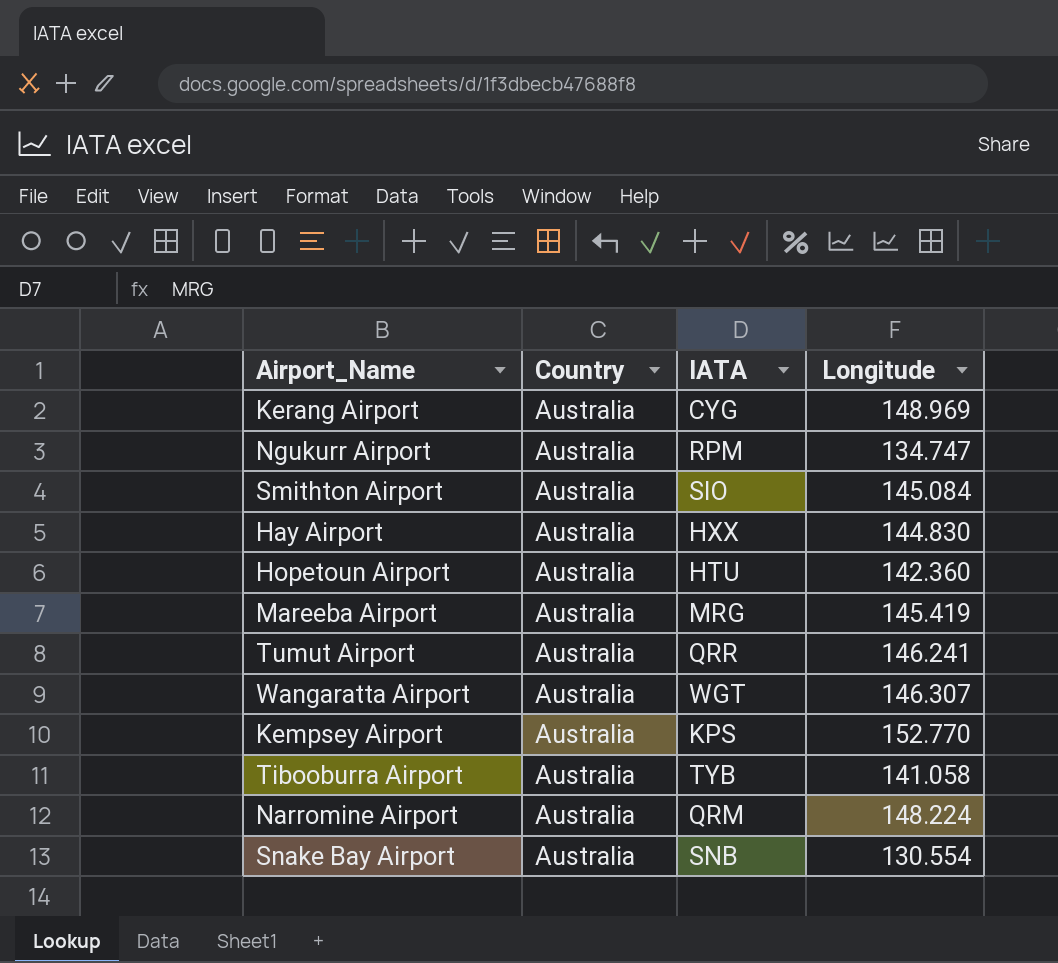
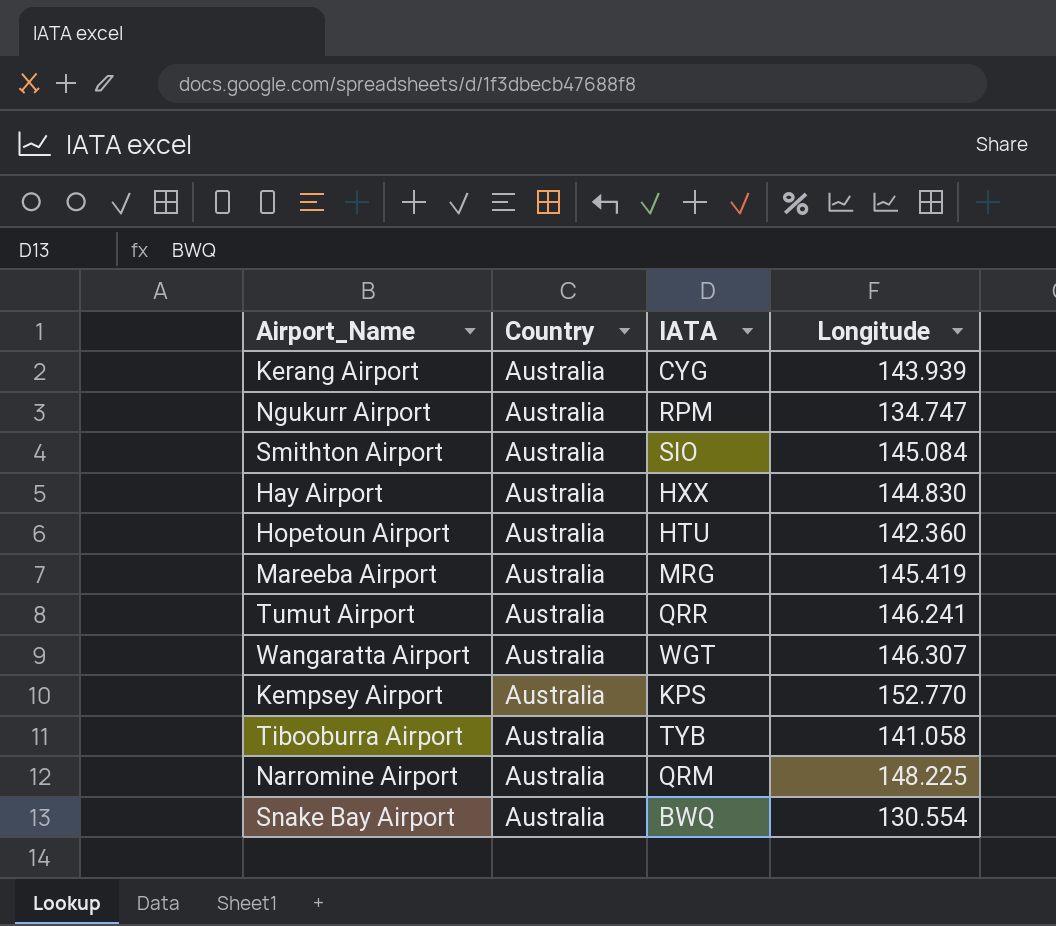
Kerang Airport | Longitude: 148.969 -> 143.939
Narromine Airport | Longitude: 148.224 -> 148.225
Snake Bay Airport | IATA: SNB -> BWQ

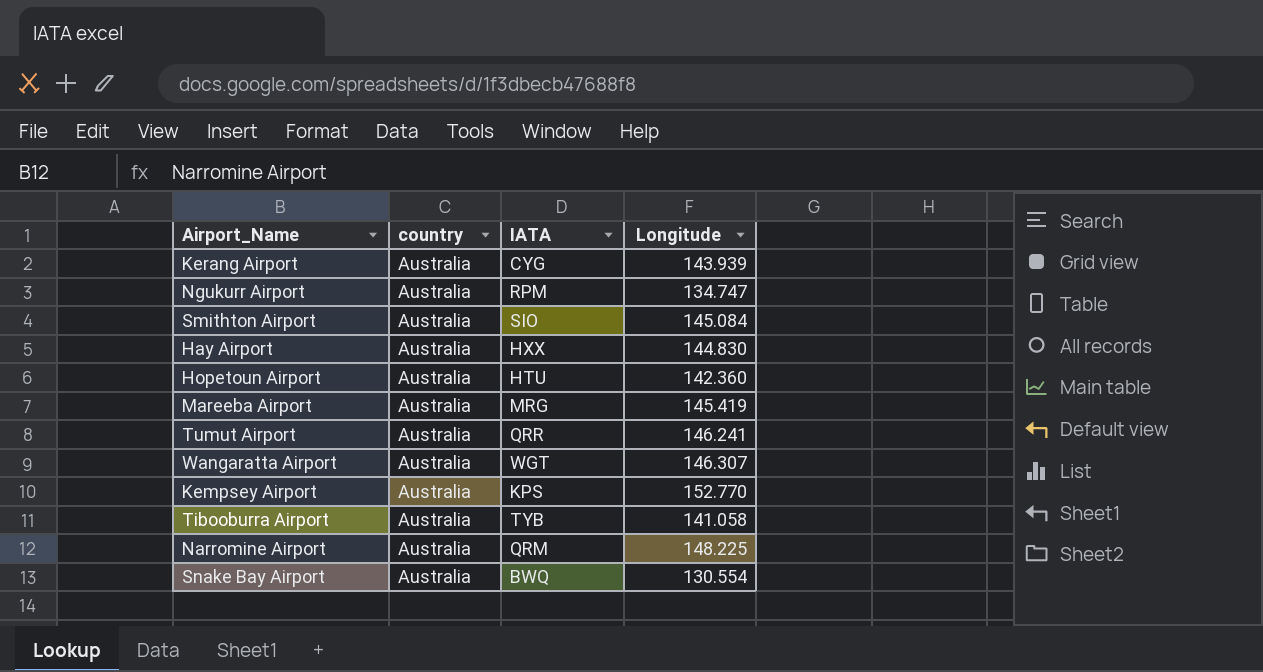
column name: Country -> country

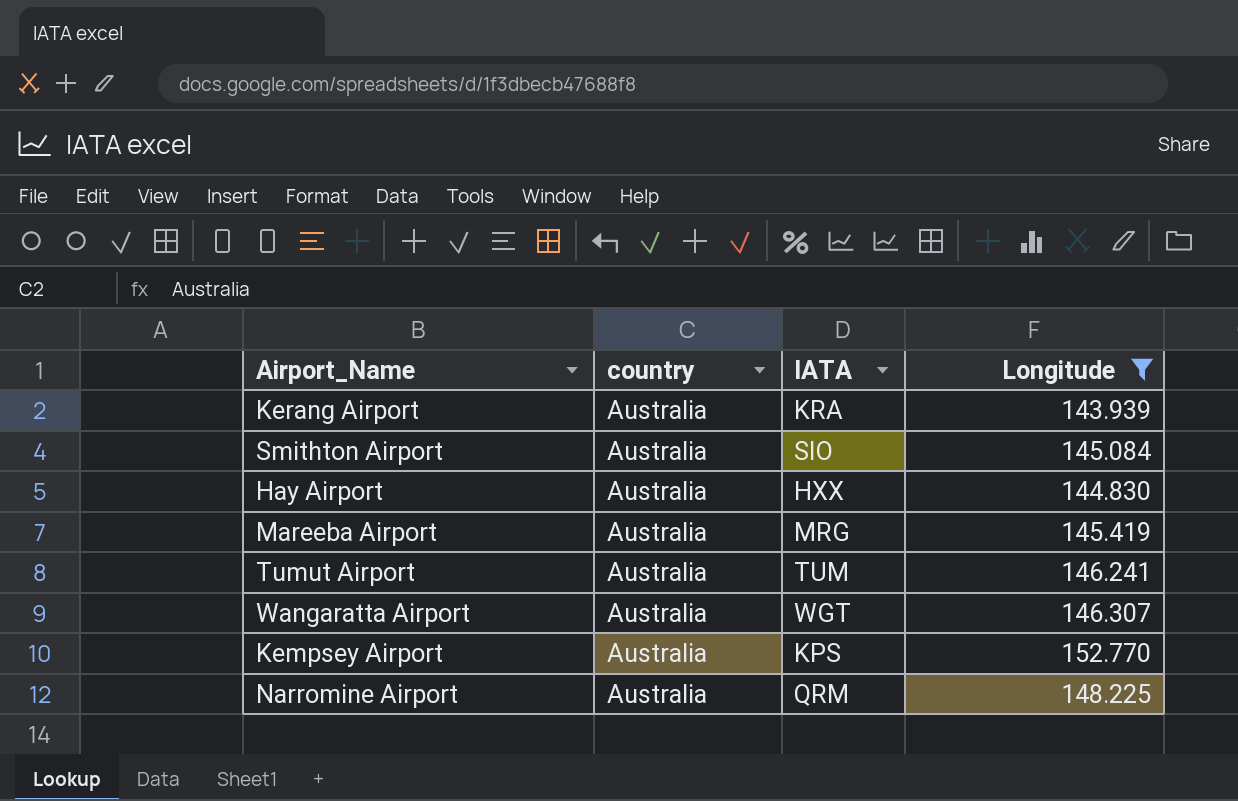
filter: none -> Longitude >= 143.939
Kerang Airport | IATA: CYG -> KRA
Tumut Airport | IATA: QRR -> TUM

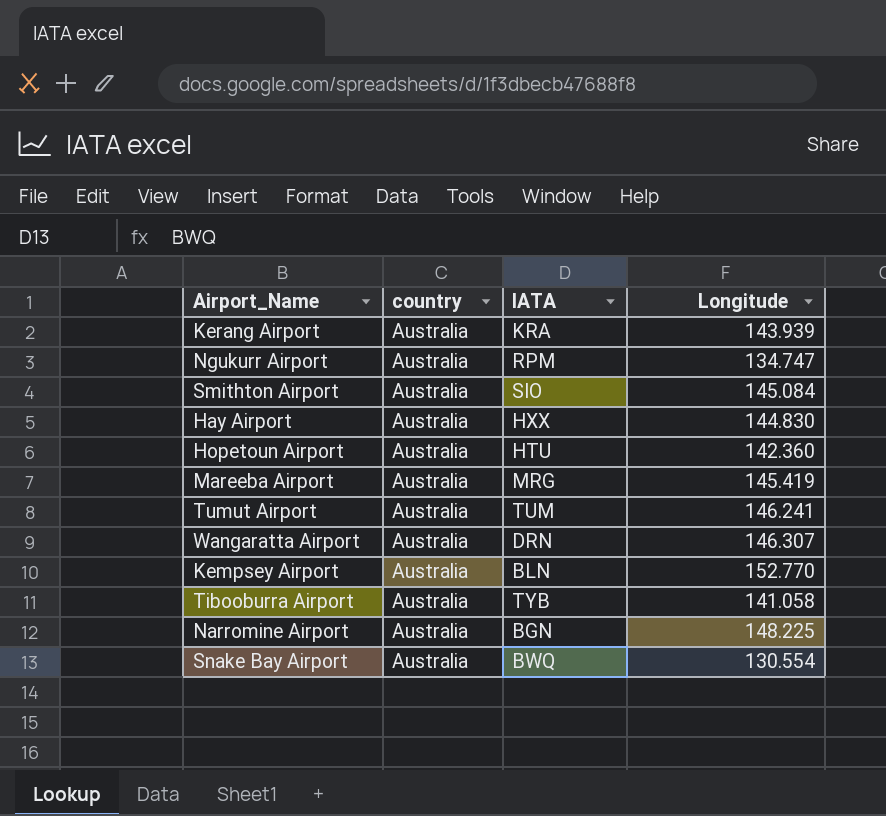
filter: Longitude >= 143.939 -> none
Wangaratta Airport | IATA: WGT -> DRN
Kempsey Airport | IATA: KPS -> BLN
Narromine Airport | IATA: QRM -> BGN

